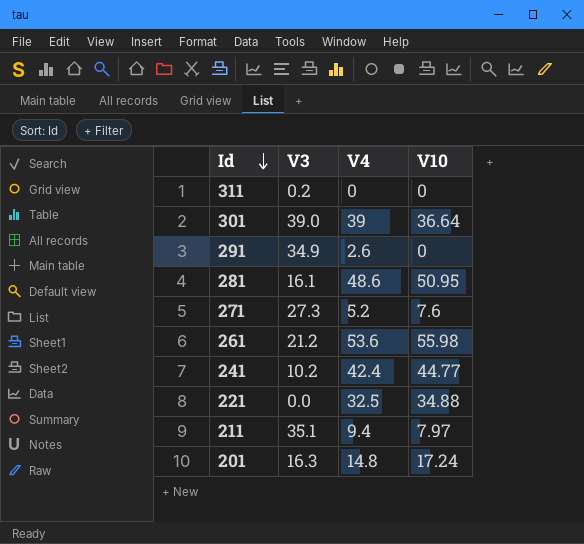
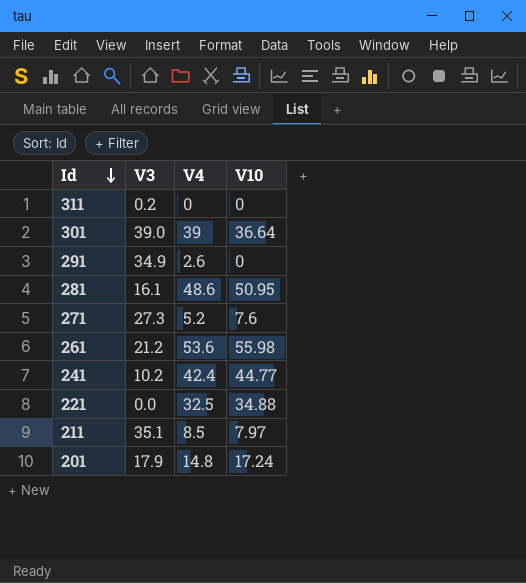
211 | V4: 9.4 -> 8.5
201 | V3: 16.3 -> 17.9

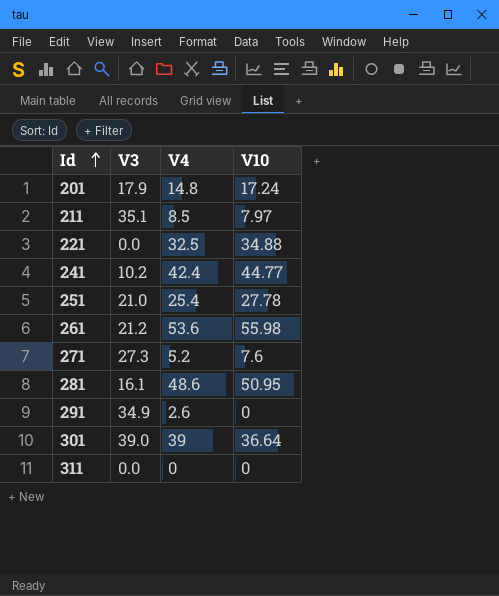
row order: Id descending -> Id ascending
row 251: none -> 21.0 | 25.4 | 27.78
311 | V3: 0.2 -> 0.0

